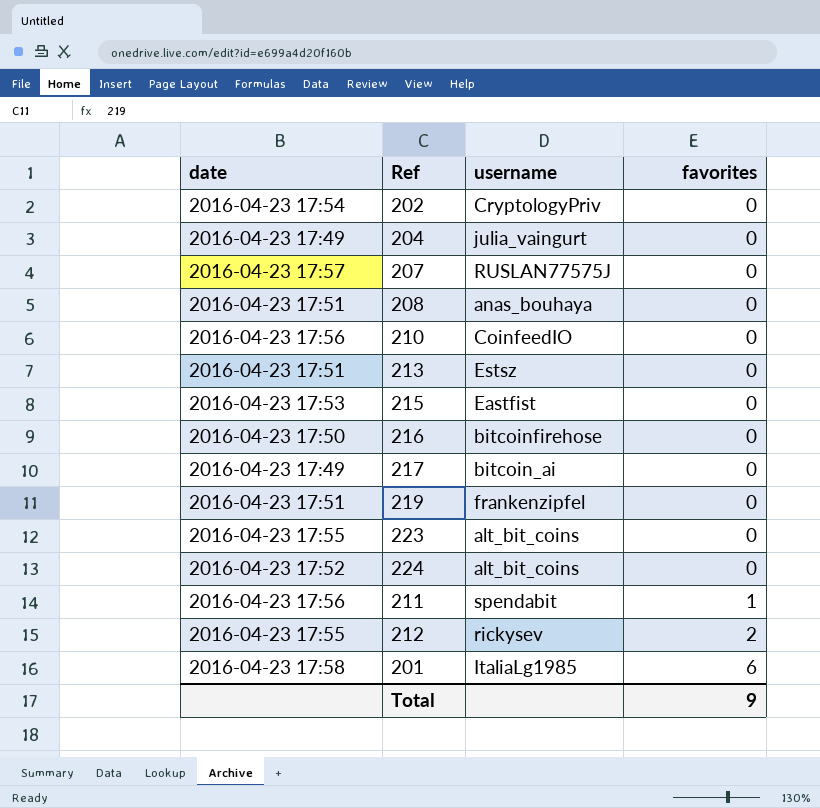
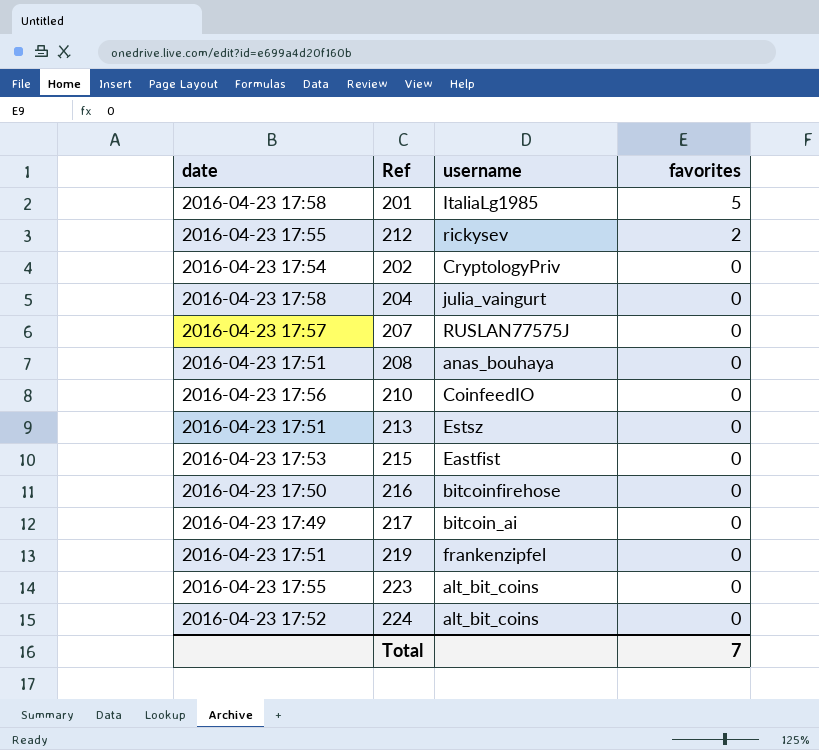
row order: favorites ascending -> favorites descending
row 211: 2016-04-23 17:56 | spendabit | 1 -> none
201 | favorites: 6 -> 5
204 | date: 2016-04-23 17:49 -> 2016-04-23 17:58
Total | favorites: 9 -> 7

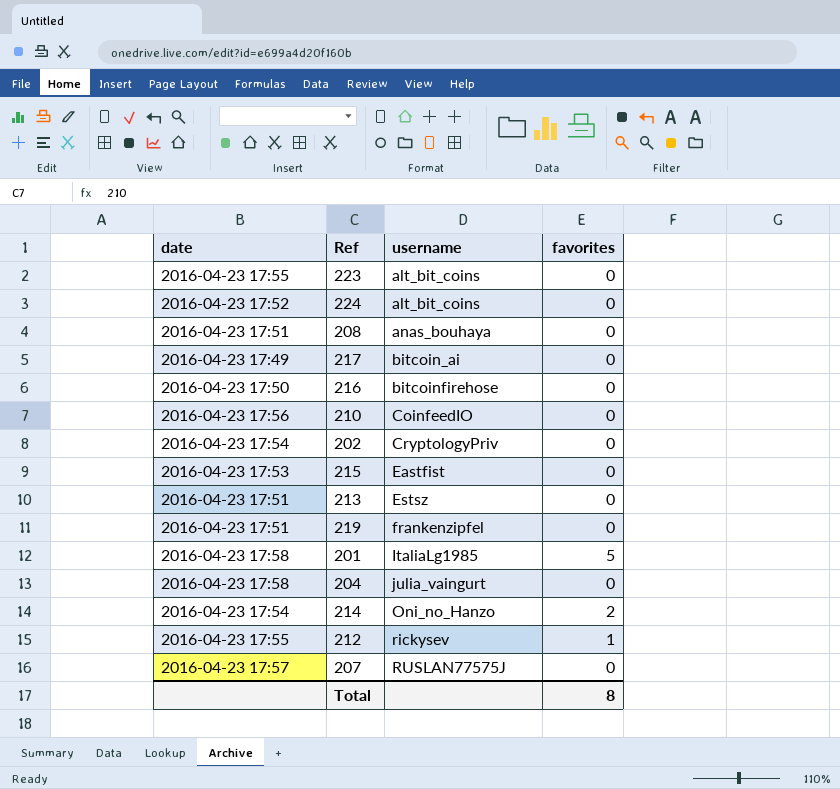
row order: favorites descending -> username ascending
row 214: none -> 2016-04-23 17:54 | Oni_no_Hanzo | 2
212 | favorites: 2 -> 1
Total | favorites: 7 -> 8

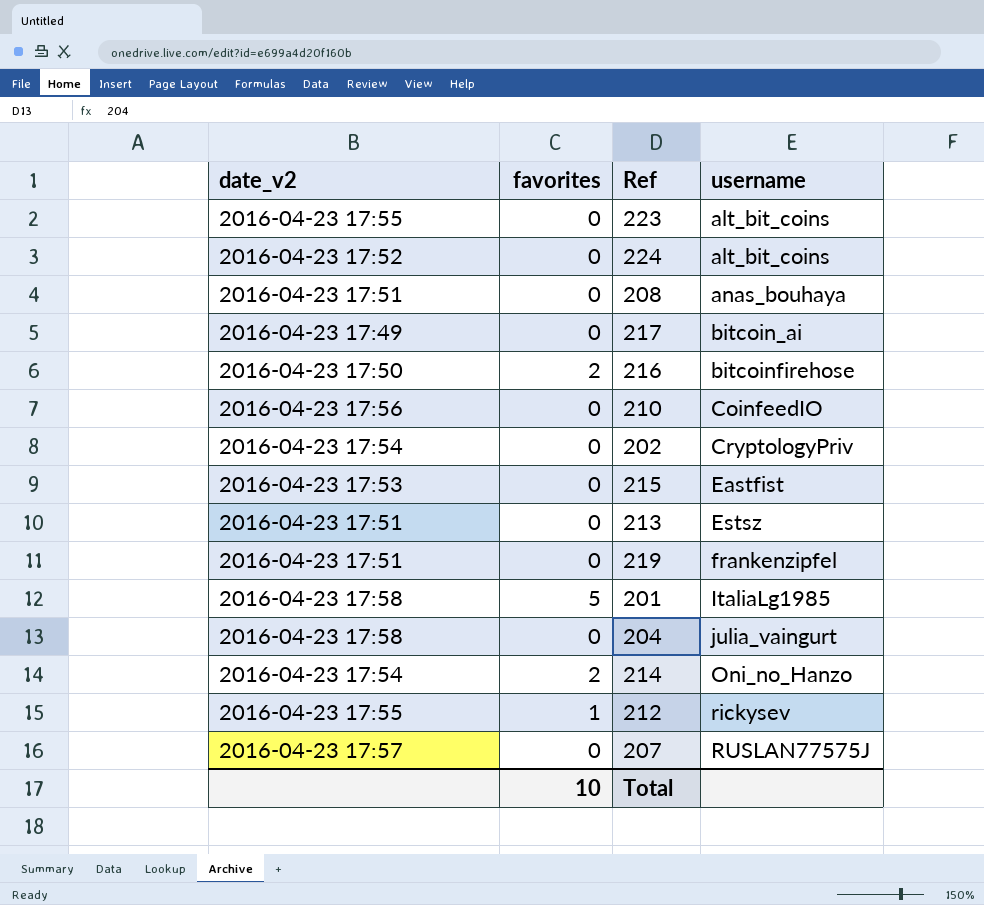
column name: date -> date_v2
column favorites | position: 4 -> 2
216 | favorites: 0 -> 2
Total | favorites: 8 -> 10

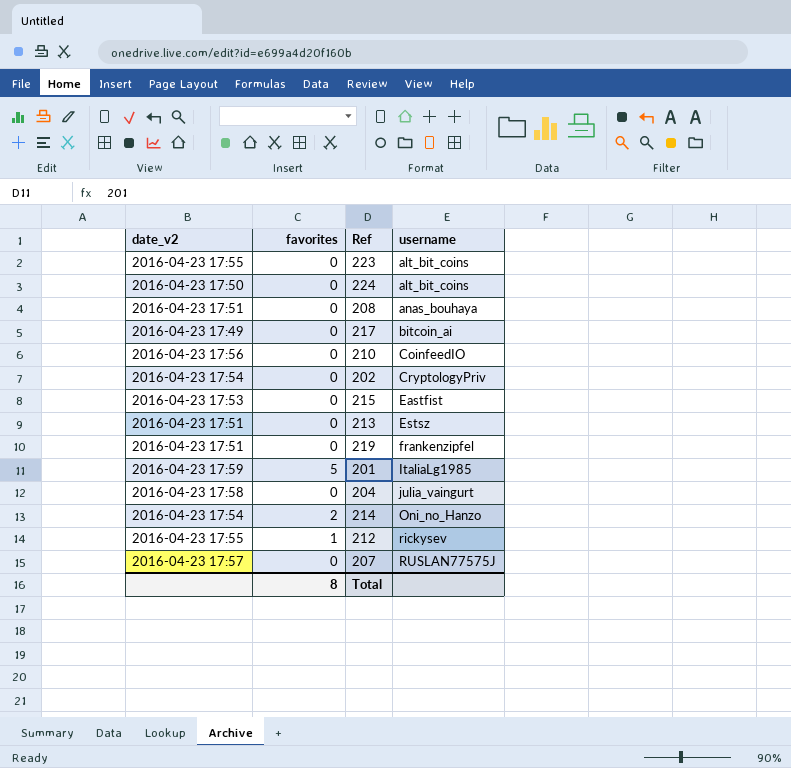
row 216: 2016-04-23 17:50 | 2 | bitcoinfirehose -> none
224 | date_v2: 2016-04-23 17:52 -> 2016-04-23 17:50
201 | date_v2: 2016-04-23 17:58 -> 2016-04-23 17:59
Total | favorites: 10 -> 8

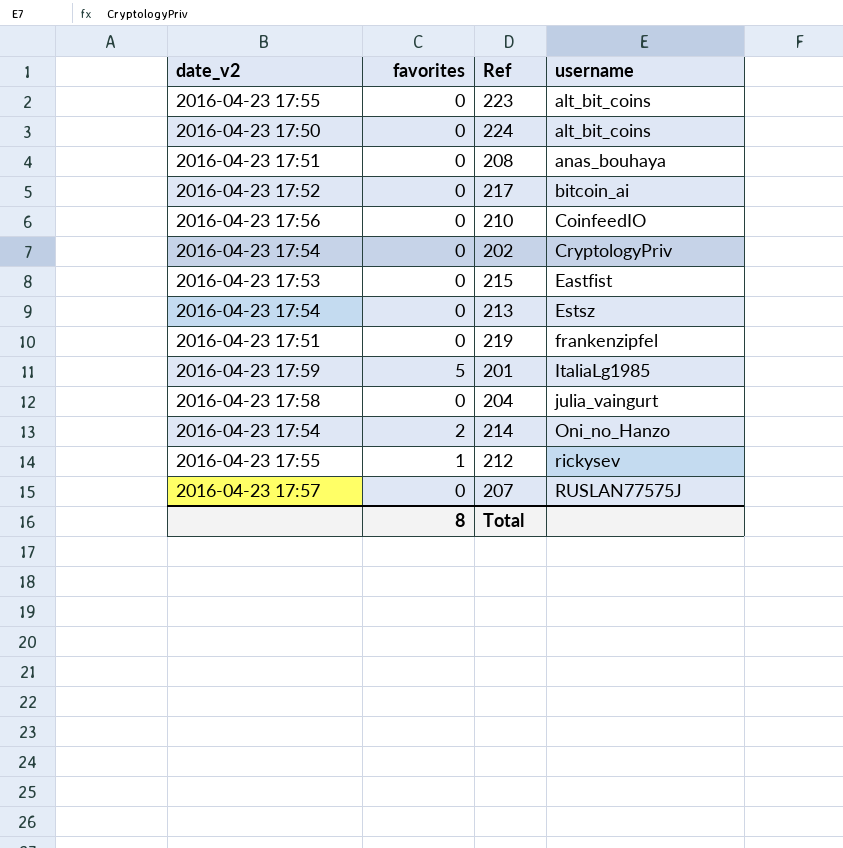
217 | date_v2: 2016-04-23 17:49 -> 2016-04-23 17:52
213 | date_v2: 2016-04-23 17:51 -> 2016-04-23 17:54

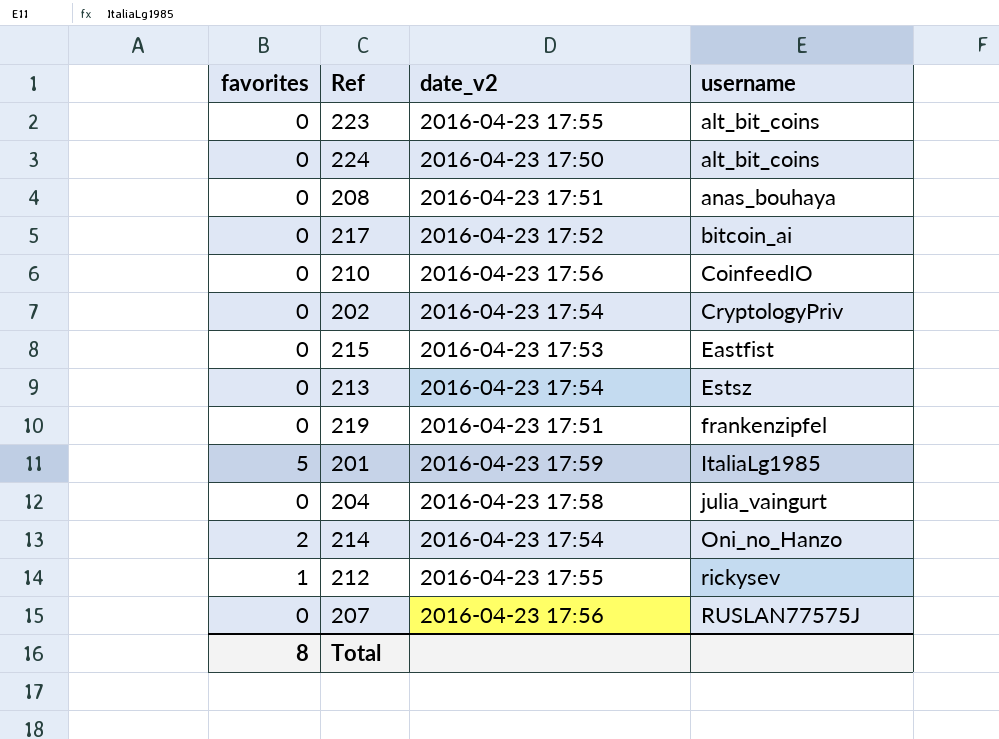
column date_v2 | position: 1 -> 3
207 | date_v2: 2016-04-23 17:57 -> 2016-04-23 17:56

